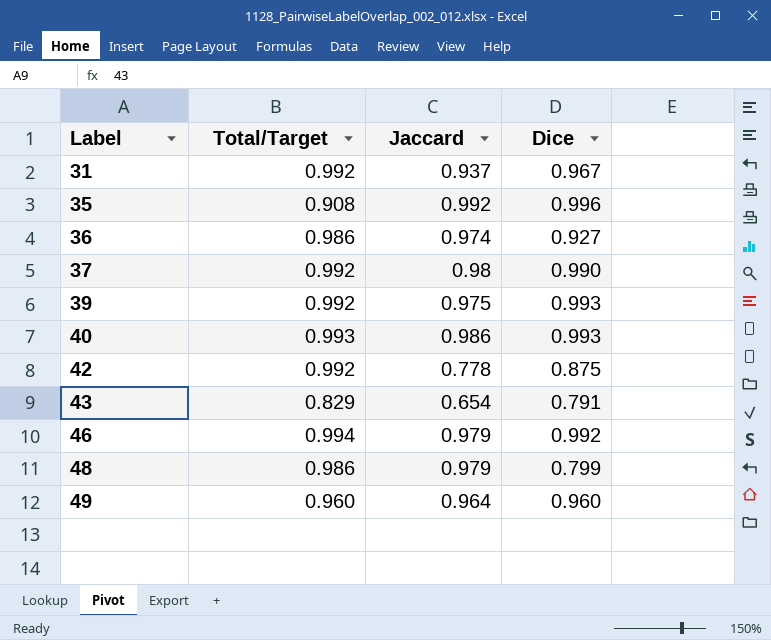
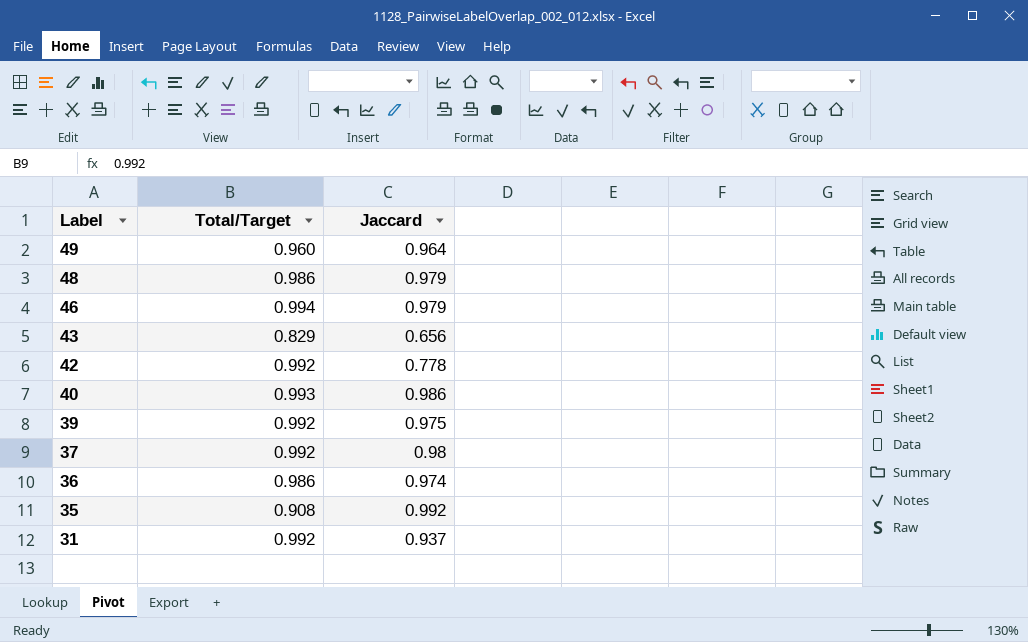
row order: Label ascending -> Label descending
column Dice | position: 4 -> none
43 | Jaccard: 0.654 -> 0.656

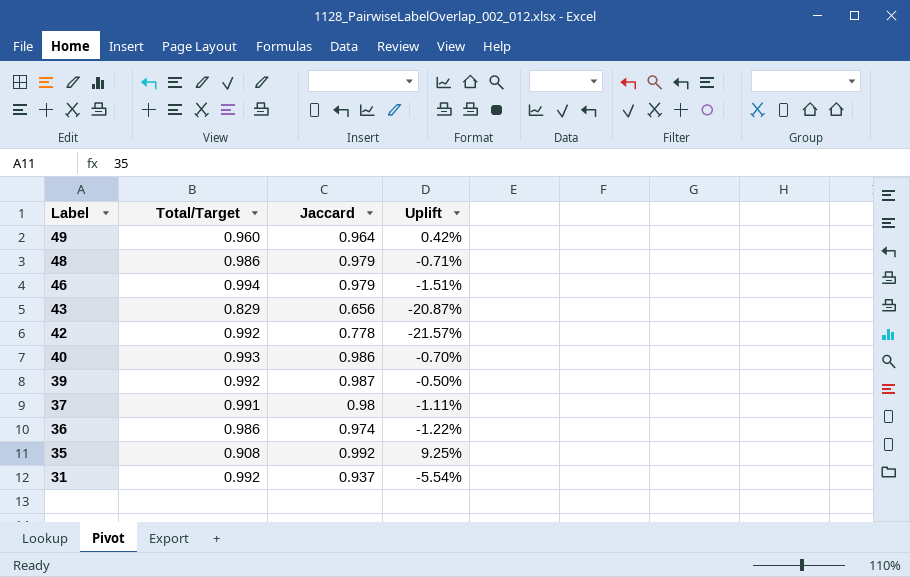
column Uplift | formula: none -> ([Jaccard] - [Total/Target]) / [Total/Target]
39 | Jaccard: 0.975 -> 0.987
37 | Total/Target: 0.992 -> 0.991

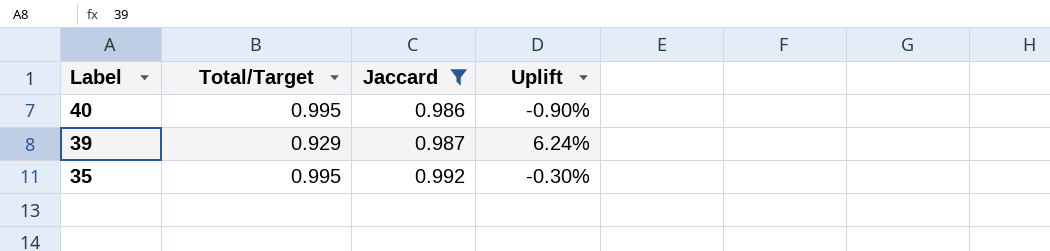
filter: none -> Jaccard >= 0.986
40 | Total/Target: 0.993 -> 0.995
40 | Uplift: -0.70% -> -0.90%
39 | Total/Target: 0.992 -> 0.929
39 | Uplift: -0.50% -> 6.24%
35 | Total/Target: 0.908 -> 0.995
35 | Uplift: 9.25% -> -0.30%

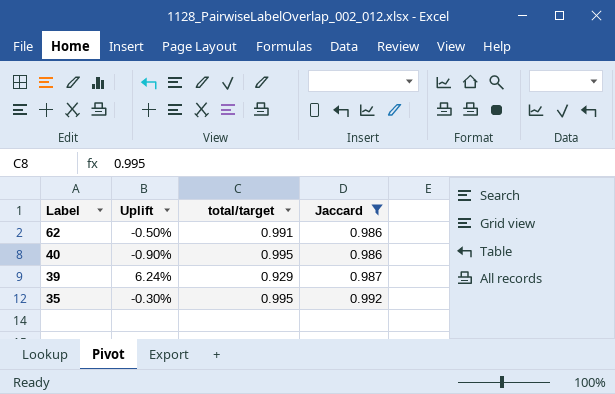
column Uplift | position: 4 -> 2
column name: Total/Target -> total/target
row 62: none -> -0.50% | 0.991 | 0.986

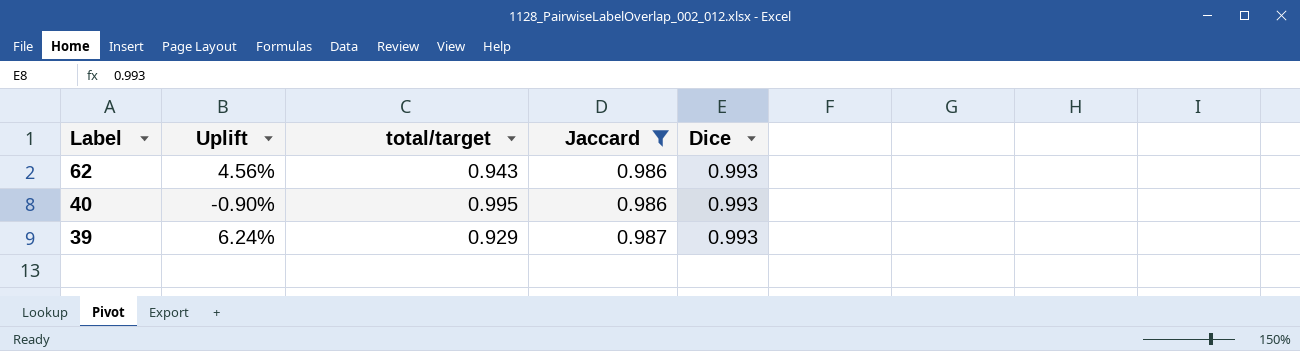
column Dice | position: none -> 5
row 35: -0.30% | 0.995 | 0.992 -> none
62 | Uplift: -0.50% -> 4.56%
62 | total/target: 0.991 -> 0.943

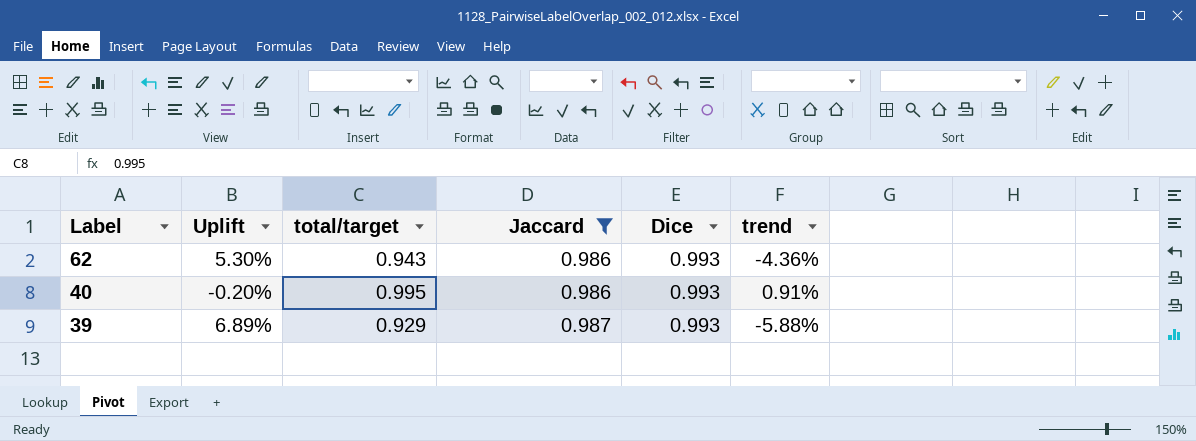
column Uplift | formula: ([Jaccard] - [total/target]) / [total/target] -> ([Dice] - [total/target]) / [total/target]
column trend | formula: none -> ([total/target] - [Jaccard]) / [Jaccard]

